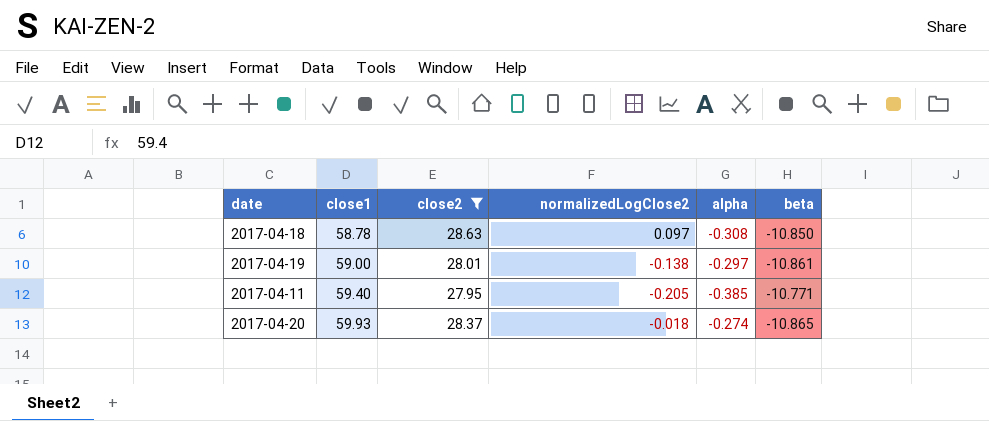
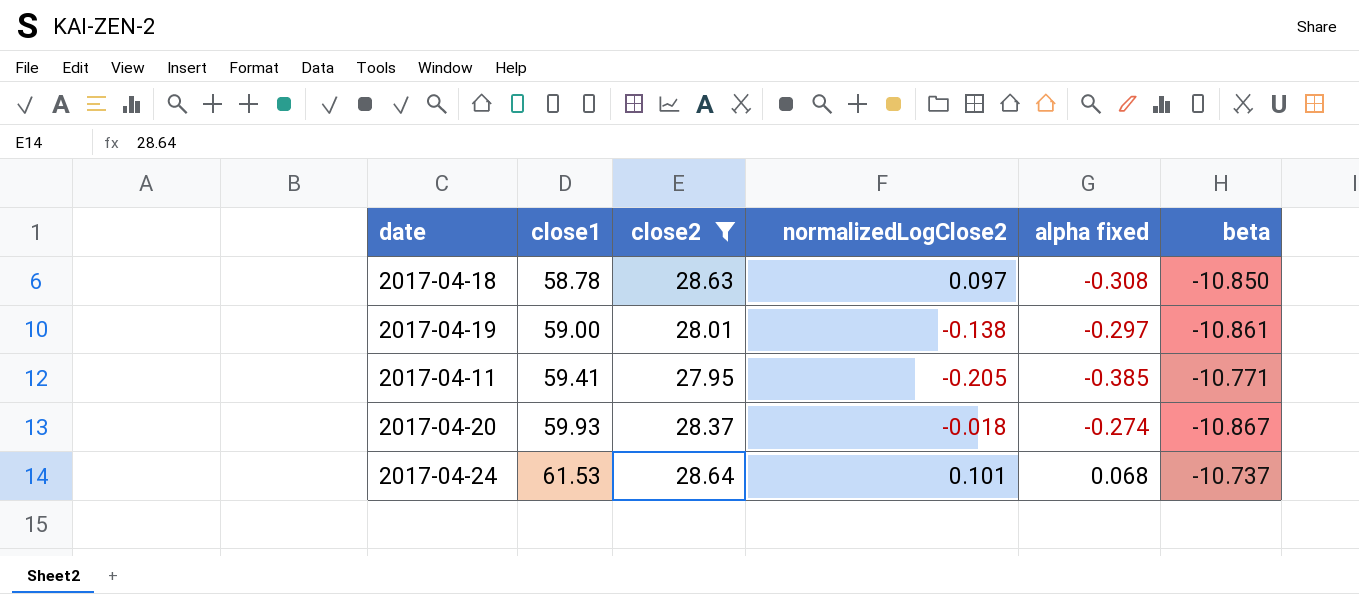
column name: alpha -> alpha fixed
2017-04-11 | close1: 59.40 -> 59.41
2017-04-20 | beta: -10.865 -> -10.867
row 2017-04-24: none -> 61.53 | 28.64 | 0.101 | 0.068 | -10.737

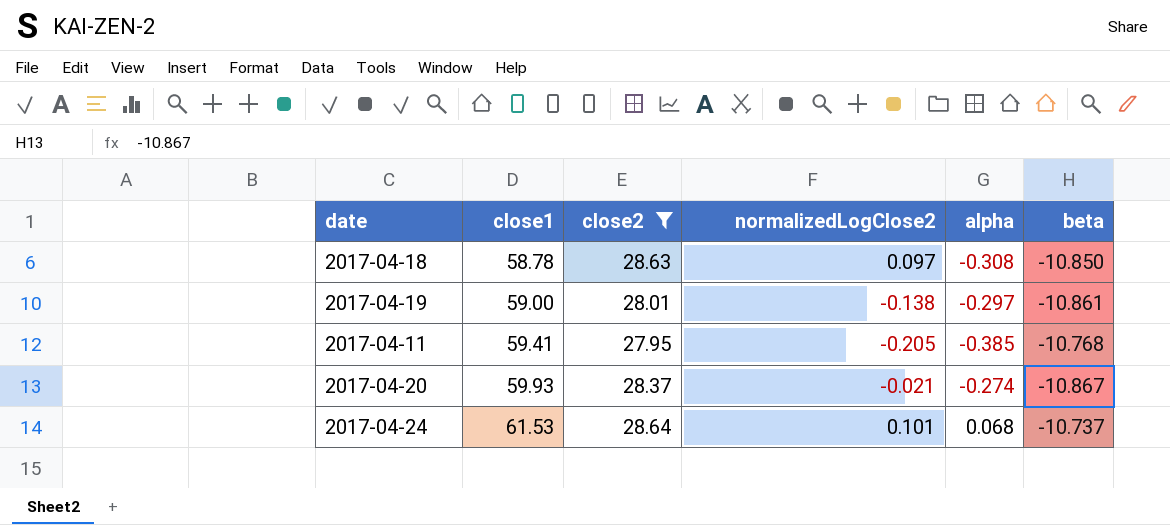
column name: alpha fixed -> alpha
2017-04-11 | beta: -10.771 -> -10.768
2017-04-20 | normalizedLogClose2: -0.018 -> -0.021

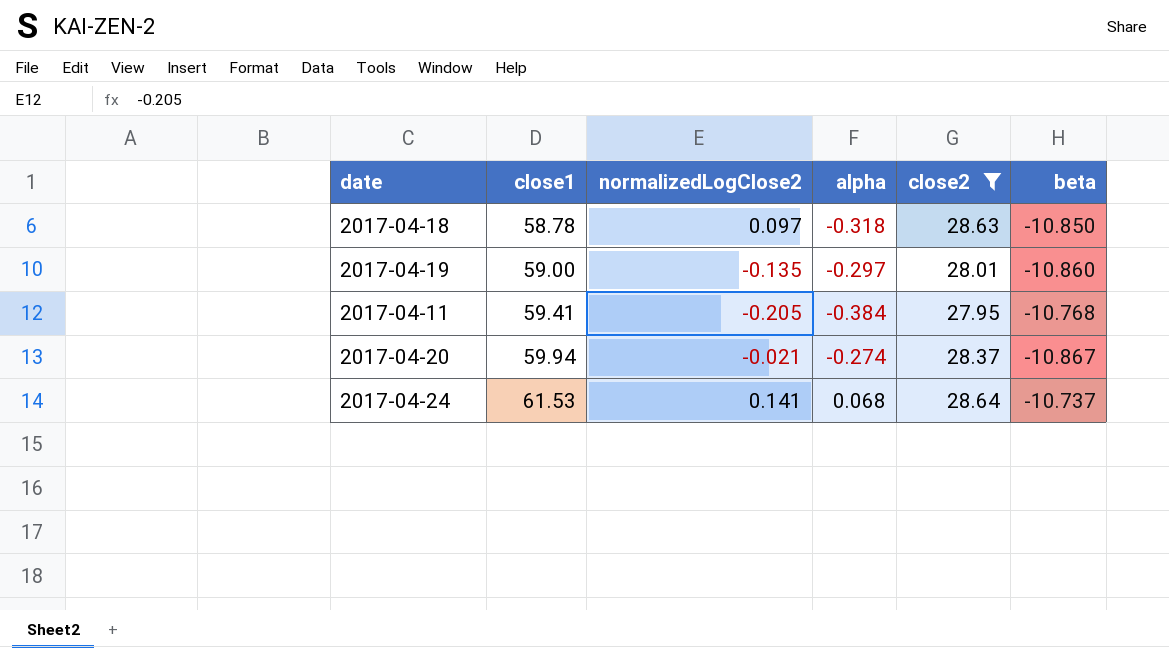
column close2 | position: 3 -> 5
2017-04-18 | alpha: -0.308 -> -0.318
2017-04-19 | normalizedLogClose2: -0.138 -> -0.135
2017-04-19 | beta: -10.861 -> -10.860
2017-04-11 | alpha: -0.385 -> -0.384
2017-04-20 | close1: 59.93 -> 59.94
2017-04-24 | normalizedLogClose2: 0.101 -> 0.141

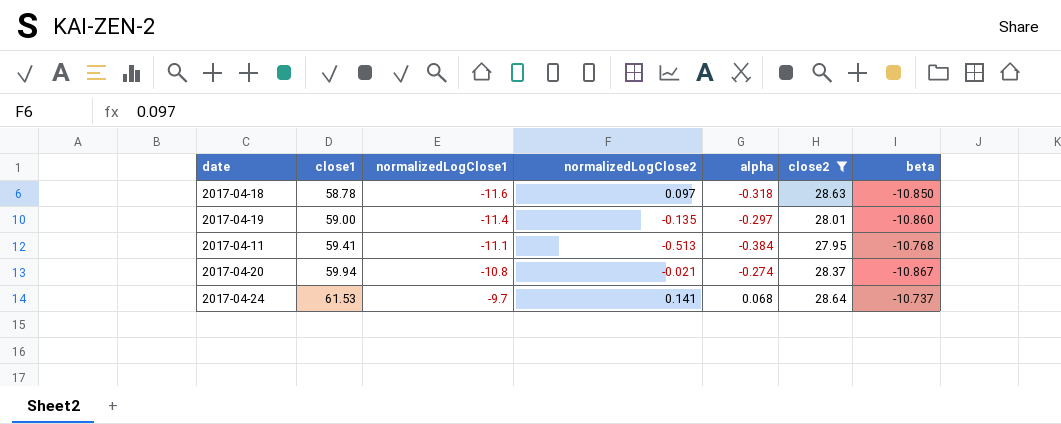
column normalizedLogClose1 | position: none -> 3
2017-04-11 | normalizedLogClose2: -0.205 -> -0.513

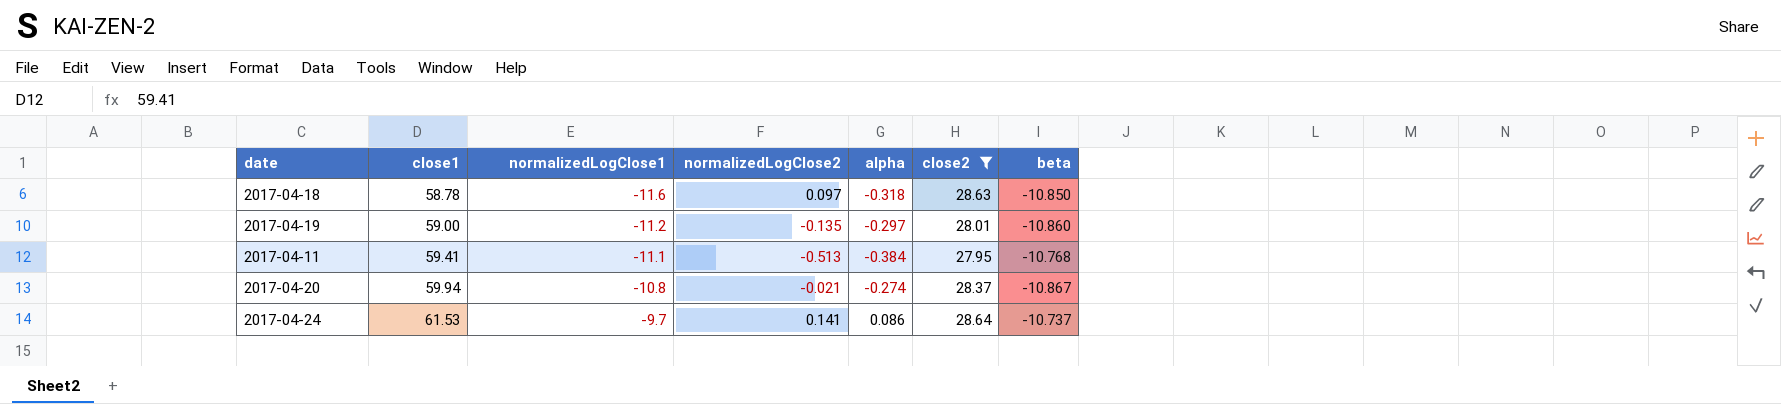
2017-04-19 | normalizedLogClose1: -11.4 -> -11.2
2017-04-24 | alpha: 0.068 -> 0.086

